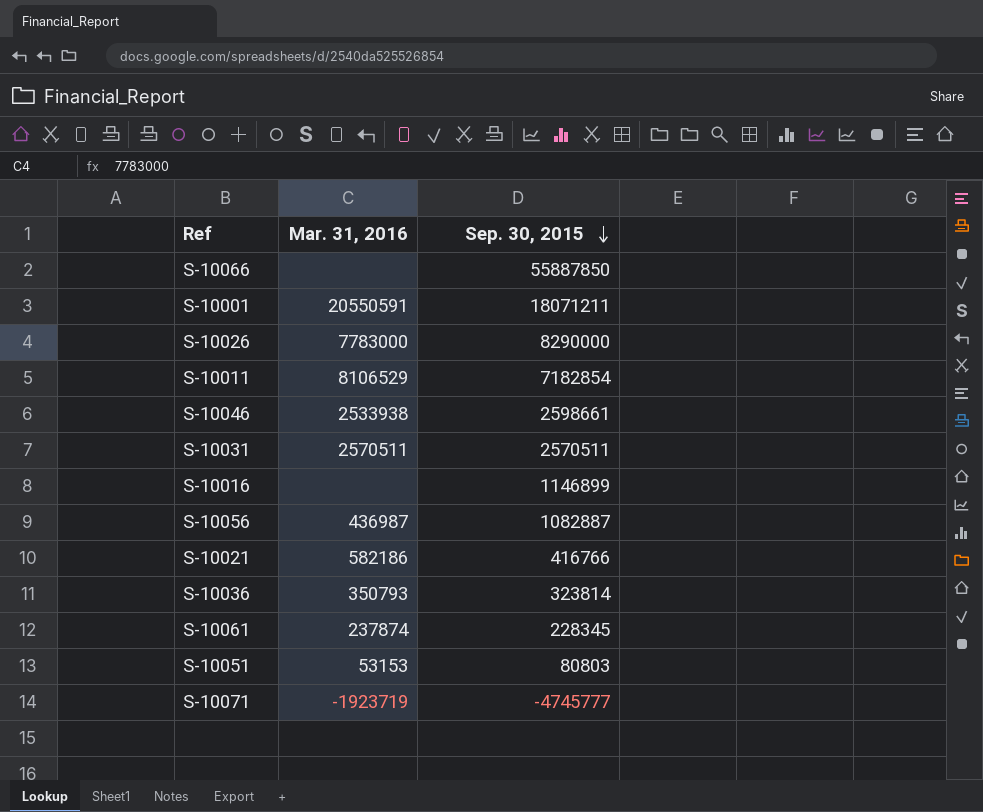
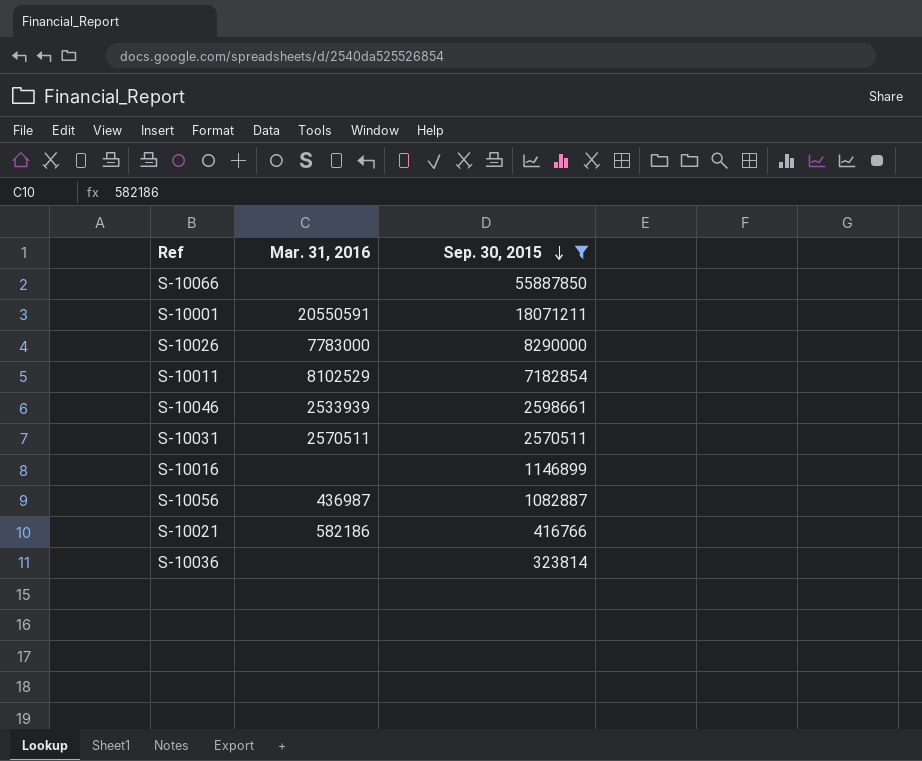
filter: none -> Sep. 30, 2015 >= 323814
S-10011 | Mar. 31, 2016: 8106529 -> 8102529
S-10046 | Mar. 31, 2016: 2533938 -> 2533939
S-10036 | Mar. 31, 2016: 350793 -> none

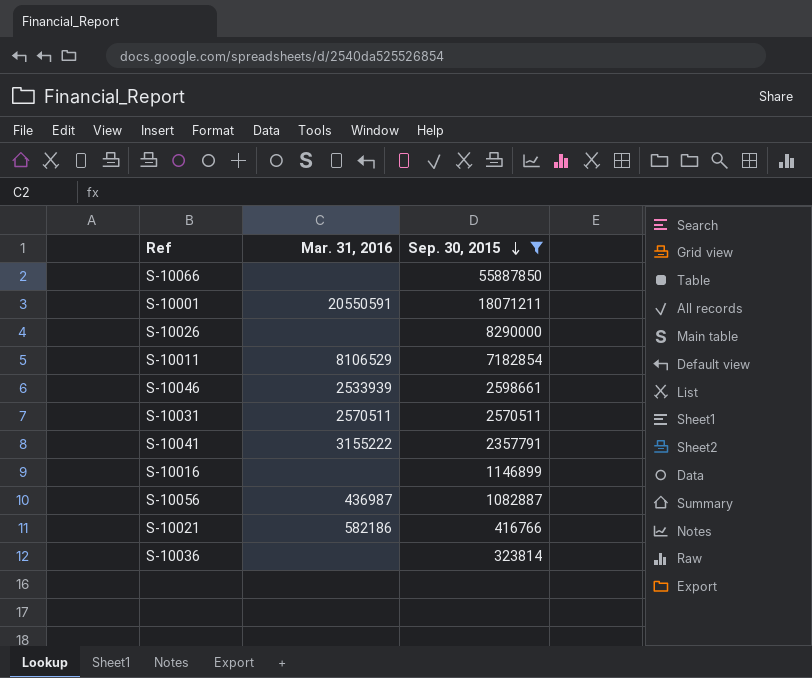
S-10026 | Mar. 31, 2016: 7783000 -> none
S-10011 | Mar. 31, 2016: 8102529 -> 8106529
row S-10041: none -> 3155222 | 2357791

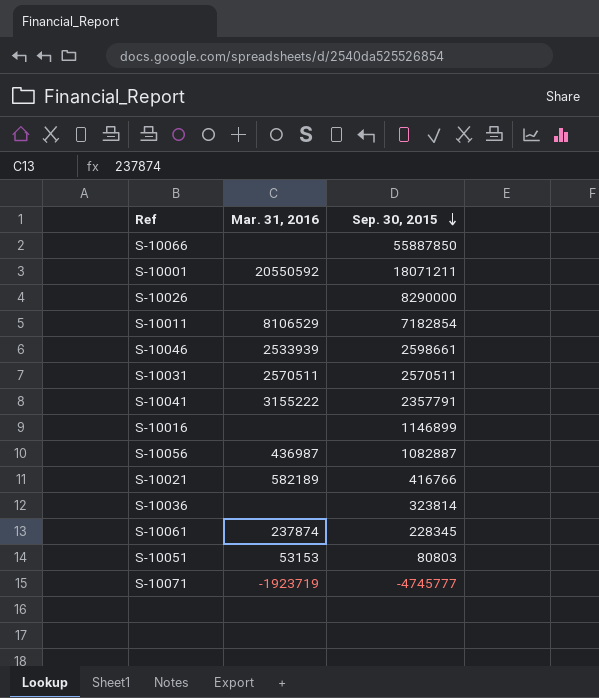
filter: Sep. 30, 2015 >= 323814 -> none
S-10001 | Mar. 31, 2016: 20550591 -> 20550592
S-10021 | Mar. 31, 2016: 582186 -> 582189

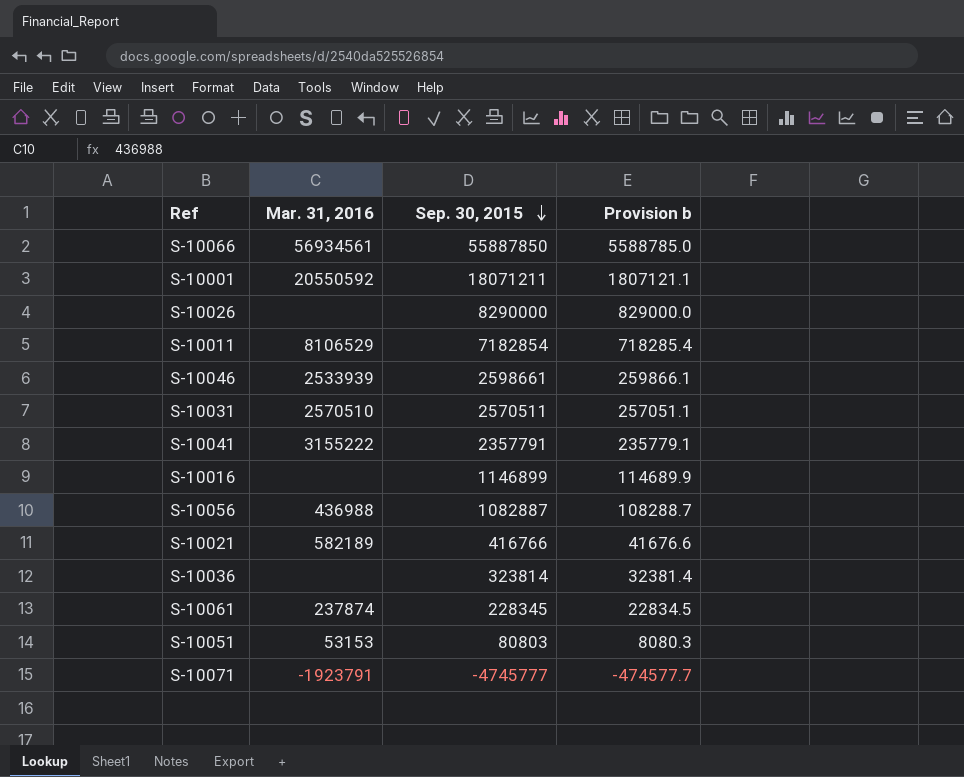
column Provision b | formula: none -> [Sep. 30, 2015] * 0.1
S-10066 | Mar. 31, 2016: none -> 56934561
S-10031 | Mar. 31, 2016: 2570511 -> 2570510
S-10056 | Mar. 31, 2016: 436987 -> 436988
S-10071 | Mar. 31, 2016: -1923719 -> -1923791

